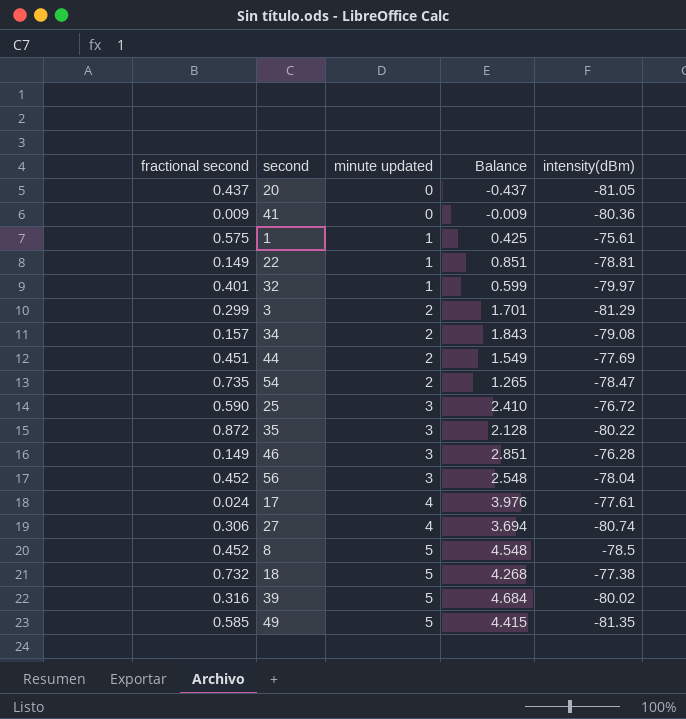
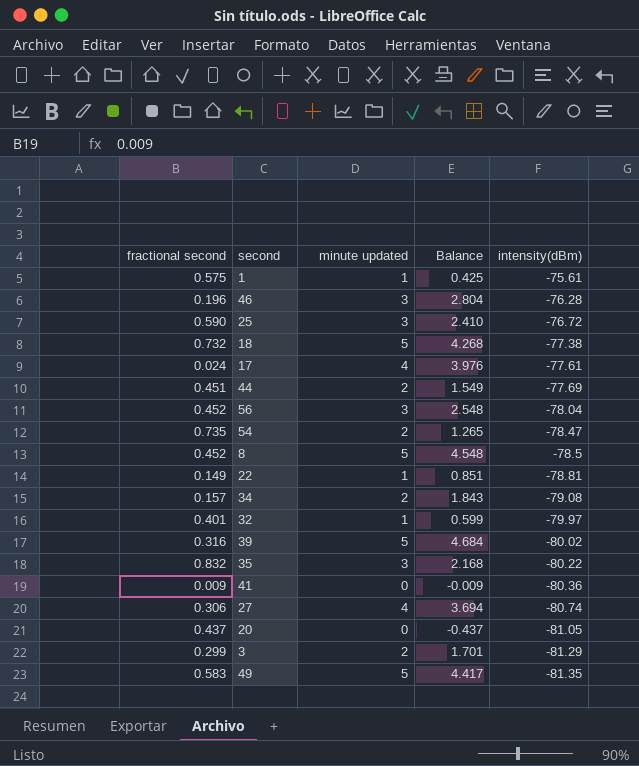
row order: minute updated ascending -> intensity(dBm) descending
46 | fractional second: 0.149 -> 0.196
46 | Balance: 2.851 -> 2.804
35 | fractional second: 0.872 -> 0.832
35 | Balance: 2.128 -> 2.168
49 | fractional second: 0.585 -> 0.583
49 | Balance: 4.415 -> 4.417

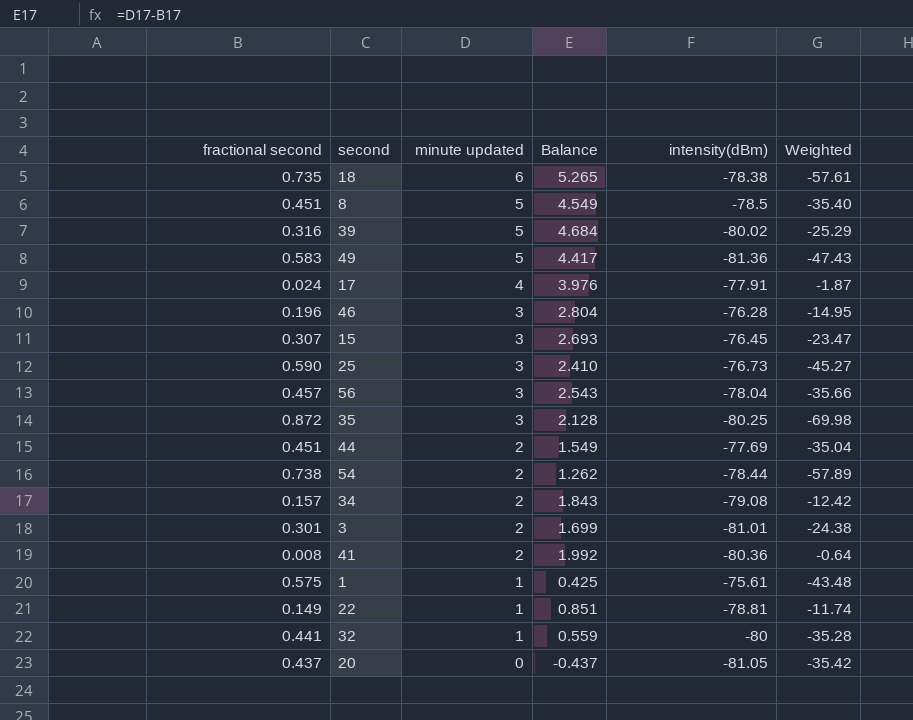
row order: intensity(dBm) descending -> minute updated descending
column Weighted | formula: none -> [fractional second] * [intensity(dBm)]
row 27: 0.306 | 4 | 3.694 | -80.74 -> none
18 | fractional second: 0.732 -> 0.735
18 | minute updated: 5 -> 6
18 | Balance: 4.268 -> 5.265
18 | intensity(dBm): -77.38 -> -78.38
8 | fractional second: 0.452 -> 0.451
8 | Balance: 4.548 -> 4.549
49 | intensity(dBm): -81.35 -> -81.36
17 | intensity(dBm): -77.61 -> -77.91
row 15: none -> 0.307 | 3 | 2.693 | -76.45 | -23.47
25 | intensity(dBm): -76.72 -> -76.73
56 | fractional second: 0.452 -> 0.457
56 | Balance: 2.548 -> 2.543
35 | fractional second: 0.832 -> 0.872
35 | Balance: 2.168 -> 2.128
35 | intensity(dBm): -80.22 -> -80.25
54 | fractional second: 0.735 -> 0.738
54 | Balance: 1.265 -> 1.262
54 | intensity(dBm): -78.47 -> -78.44
3 | fractional second: 0.299 -> 0.301
3 | Balance: 1.701 -> 1.699
3 | intensity(dBm): -81.29 -> -81.01
41 | fractional second: 0.009 -> 0.008
41 | minute updated: 0 -> 2
41 | Balance: -0.009 -> 1.992
32 | fractional second: 0.401 -> 0.441
32 | Balance: 0.599 -> 0.559
32 | intensity(dBm): -79.97 -> -80

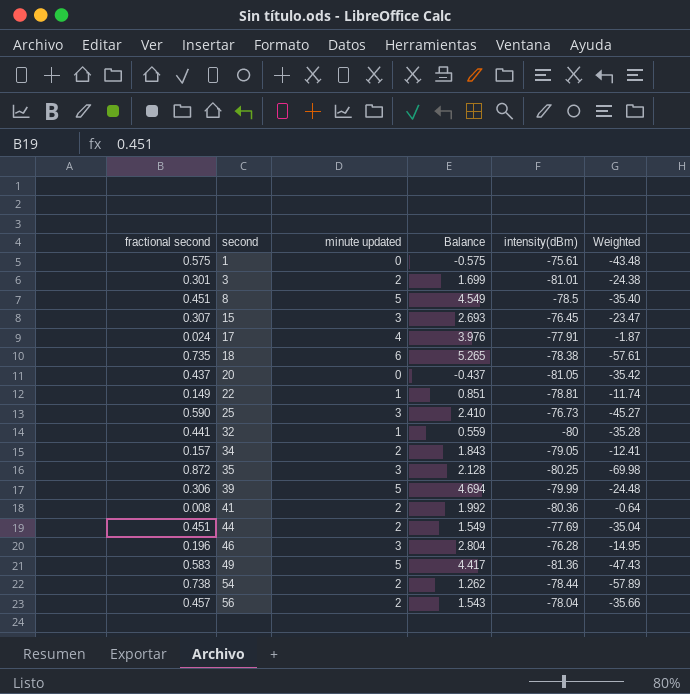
row order: minute updated descending -> second ascending
1 | minute updated: 1 -> 0
1 | Balance: 0.425 -> -0.575
34 | intensity(dBm): -79.08 -> -79.05
34 | Weighted: -12.42 -> -12.41
39 | fractional second: 0.316 -> 0.306
39 | Balance: 4.684 -> 4.694
39 | intensity(dBm): -80.02 -> -79.99
39 | Weighted: -25.29 -> -24.48
56 | minute updated: 3 -> 2
56 | Balance: 2.543 -> 1.543

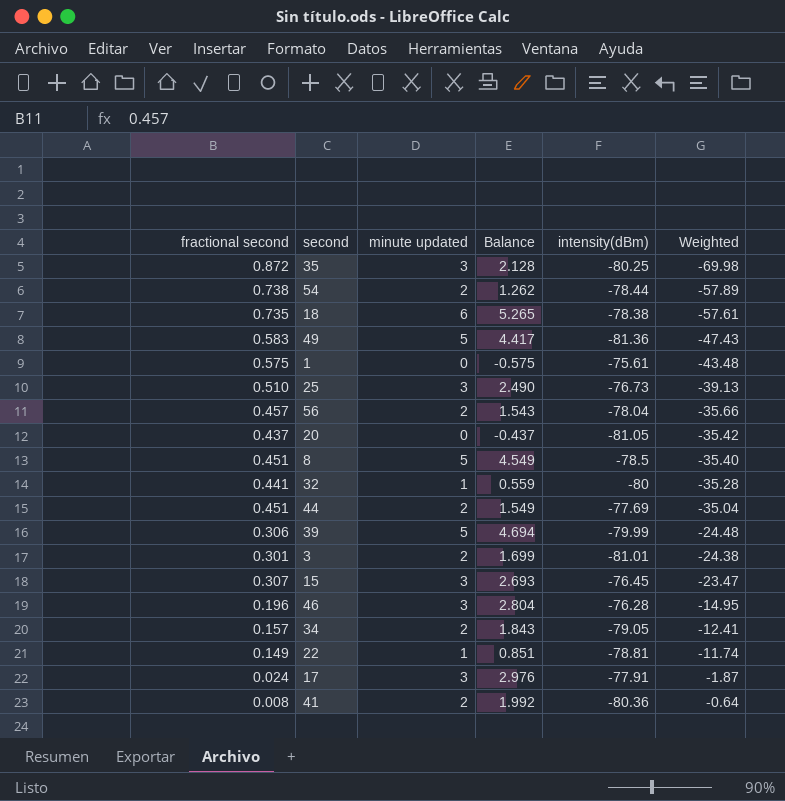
row order: second ascending -> Weighted ascending
25 | fractional second: 0.590 -> 0.510
25 | Balance: 2.410 -> 2.490
25 | Weighted: -45.27 -> -39.13
17 | minute updated: 4 -> 3
17 | Balance: 3.976 -> 2.976

